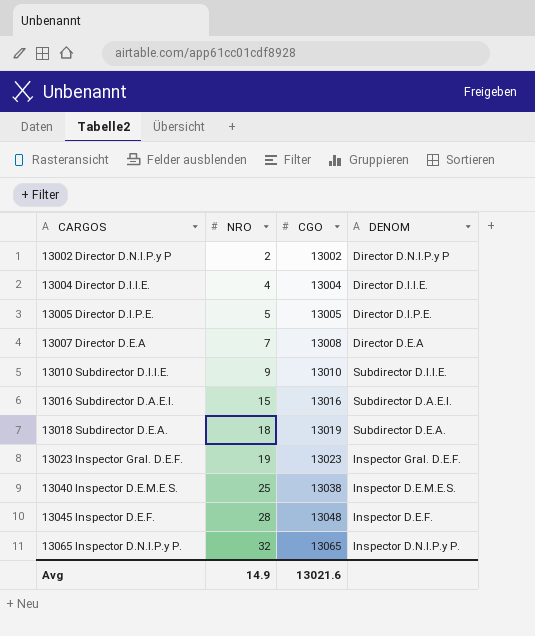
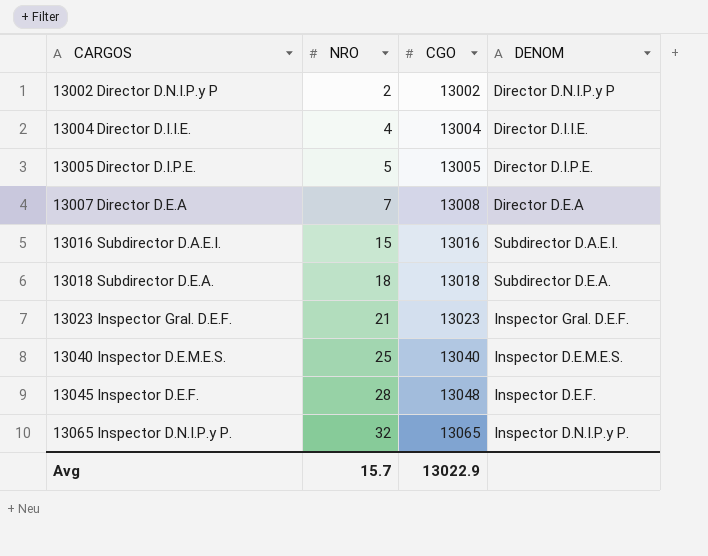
row 13010 Subdirector D.I.I.E.: 9 | 13010 | Subdirector D.I.I.E. -> none
13018 Subdirector D.E.A. | CGO: 13019 -> 13018
13023 Inspector Gral. D.E.F. | NRO: 19 -> 21
13040 Inspector D.E.M.E.S. | CGO: 13038 -> 13040
Avg | NRO: 14.9 -> 15.7
Avg | CGO: 13021.6 -> 13022.9

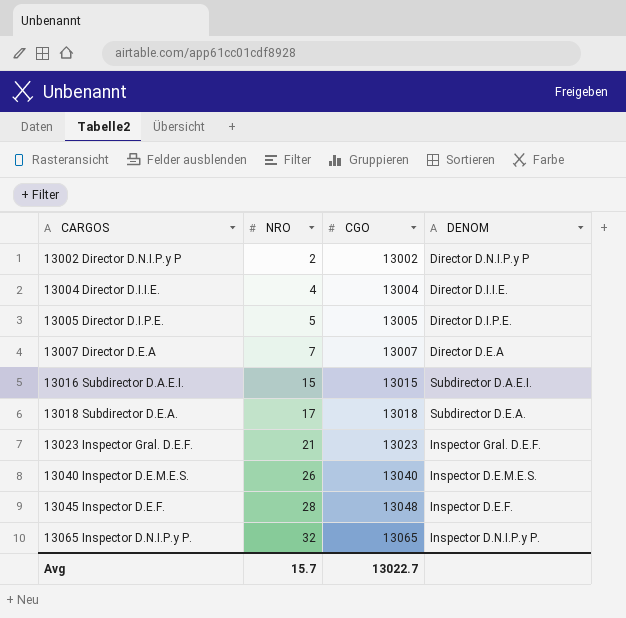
13007 Director D.E.A | CGO: 13008 -> 13007
13016 Subdirector D.A.E.I. | CGO: 13016 -> 13015
13018 Subdirector D.E.A. | NRO: 18 -> 17
13040 Inspector D.E.M.E.S. | NRO: 25 -> 26
Avg | CGO: 13022.9 -> 13022.7

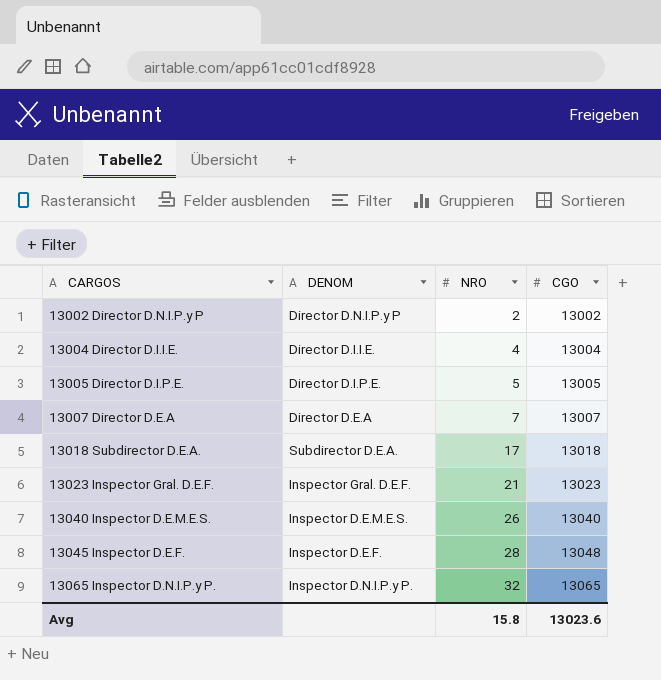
column DENOM | position: 4 -> 2
row 13016 Subdirector D.A.E.I.: 15 | 13015 | Subdirector D.A.E.I. -> none
Avg | NRO: 15.7 -> 15.8
Avg | CGO: 13022.7 -> 13023.6

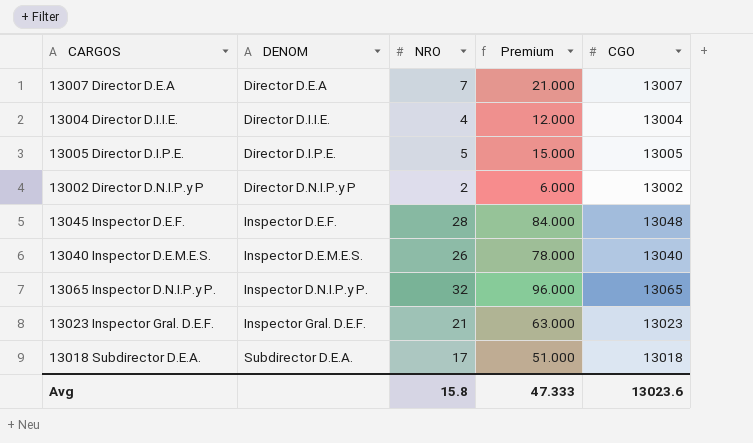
row order: CARGOS ascending -> DENOM ascending
column Premium | formula: none -> [NRO] * 3

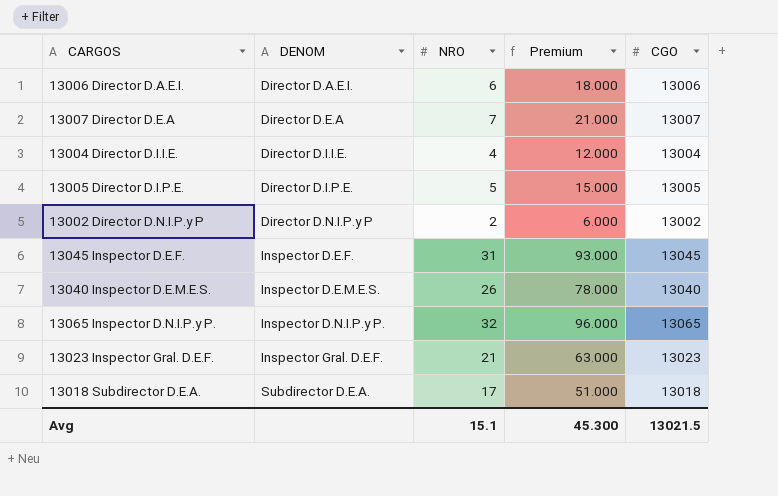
row 13006 Director D.A.E.I.: none -> Director D.A.E.I. | 6 | 18.000 | 13006
13045 Inspector D.E.F. | NRO: 28 -> 31
13045 Inspector D.E.F. | Premium: 84.000 -> 93.000
13045 Inspector D.E.F. | CGO: 13048 -> 13045
Avg | NRO: 15.8 -> 15.1
Avg | Premium: 47.333 -> 45.300
Avg | CGO: 13023.6 -> 13021.5

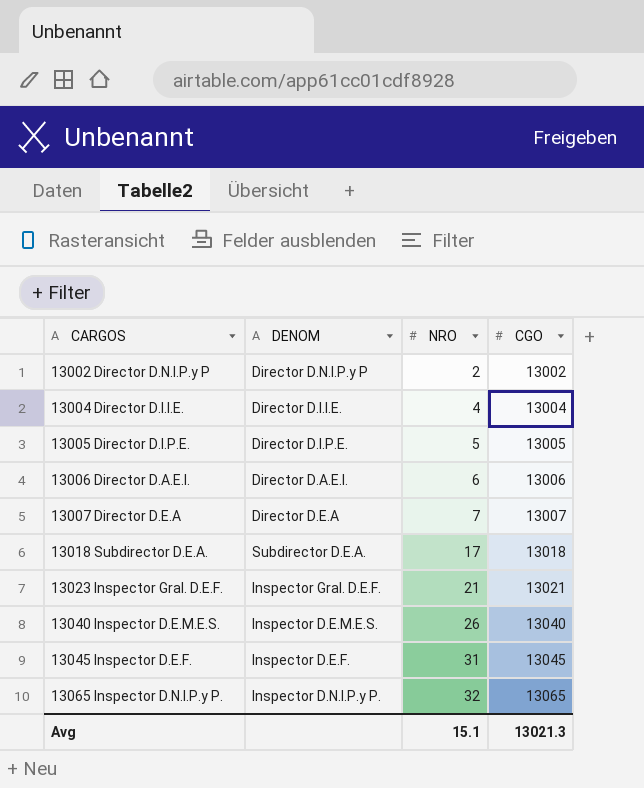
row order: DENOM ascending -> CARGOS ascending
column Premium | formula: [NRO] * 3 -> none
13023 Inspector Gral. D.E.F. | CGO: 13023 -> 13021
Avg | CGO: 13021.5 -> 13021.3

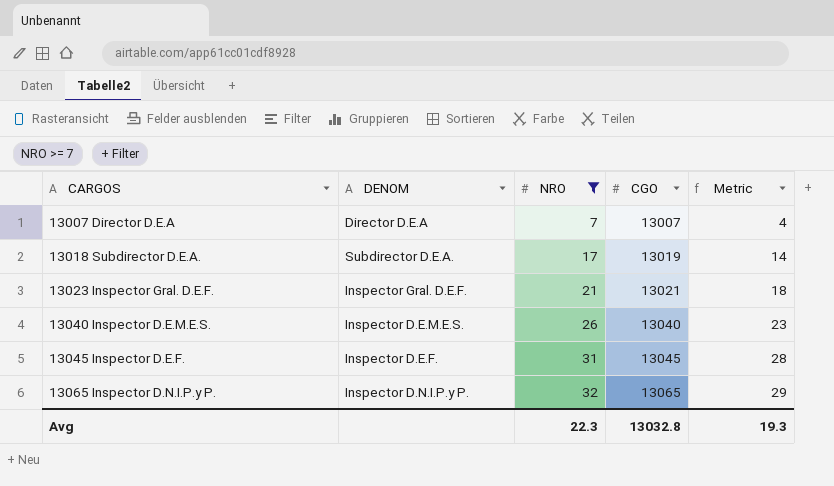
filter: none -> NRO >= 7
column Metric | formula: none -> [NRO] - 3
13018 Subdirector D.E.A. | CGO: 13018 -> 13019
Avg | NRO: 15.1 -> 22.3
Avg | CGO: 13021.3 -> 13032.8

